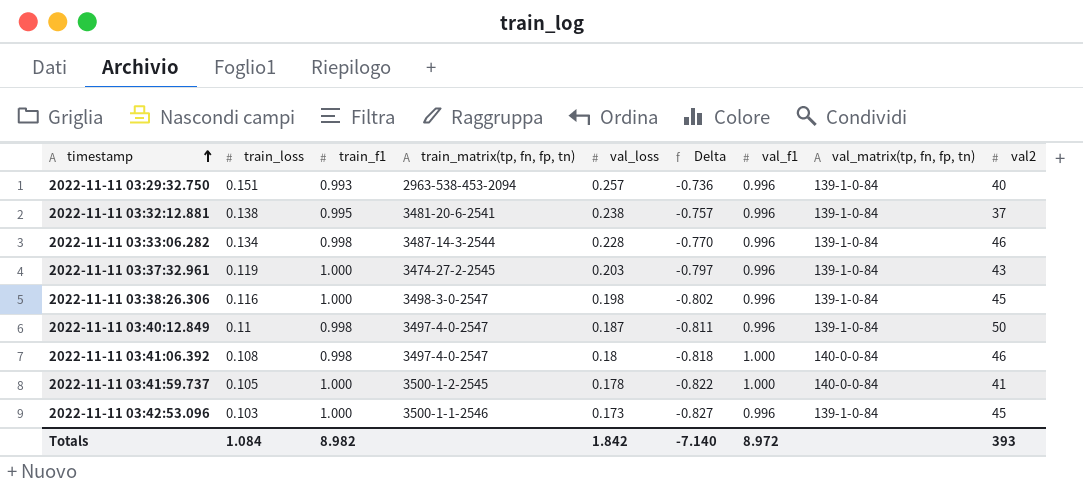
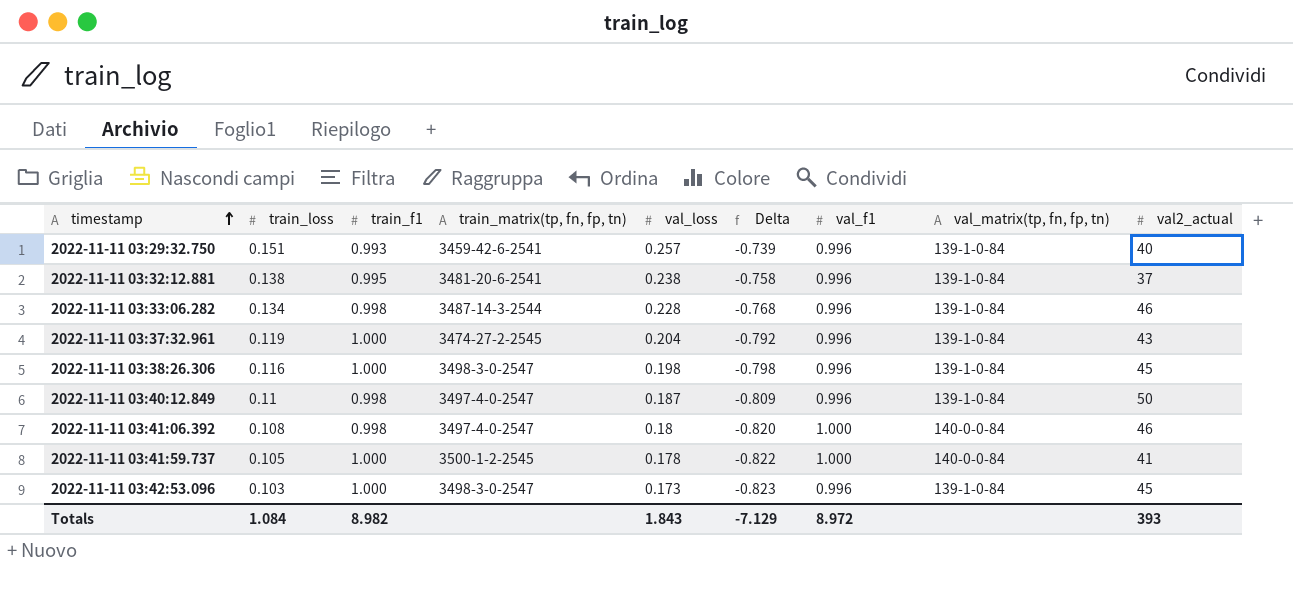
column Delta | formula: [val_loss] - [train_f1] -> [val_loss] - [val_f1]
column name: val2 -> val2_actual
2022-11-11 03:29:32.750 | train_matrix(tp, fn, fp, tn): 2963-538-453-2094 -> 3459-42-6-2541
2022-11-11 03:37:32.961 | val_loss: 0.203 -> 0.204
2022-11-11 03:42:53.096 | train_matrix(tp, fn, fp, tn): 3500-1-1-2546 -> 3498-3-0-2547
Totals | val_loss: 1.842 -> 1.843
Totals | Delta: -7.140 -> -7.129

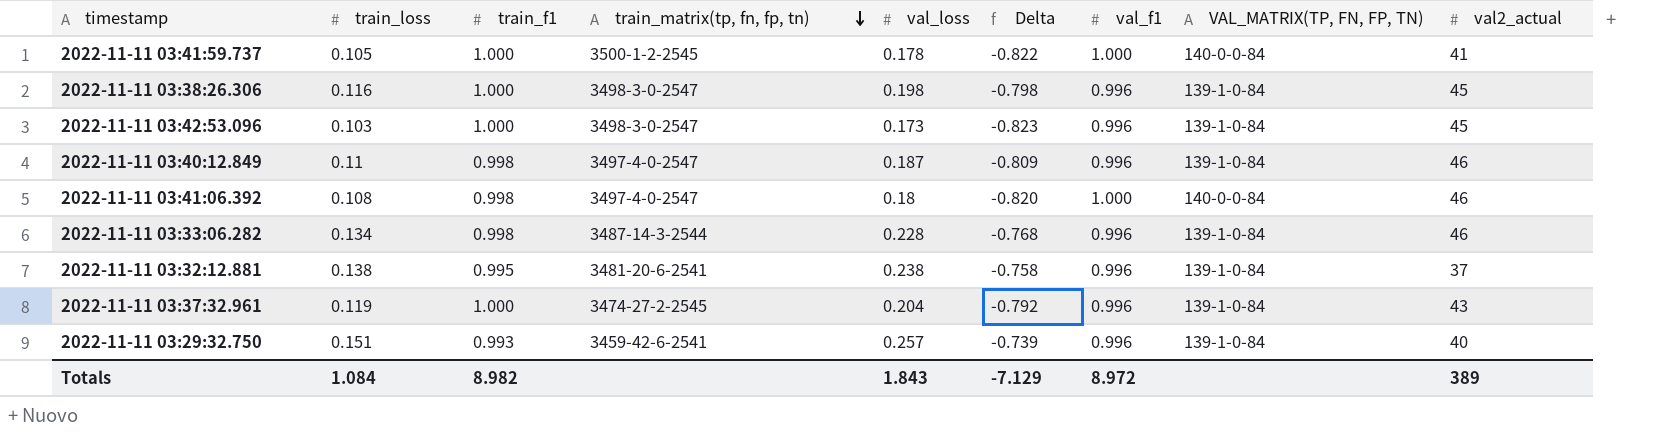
row order: timestamp ascending -> train_matrix(tp, fn, fp, tn) descending
column name: val_matrix(tp, fn, fp, tn) -> VAL_MATRIX(TP, FN, FP, TN)
2022-11-11 03:40:12.849 | val2_actual: 50 -> 46
Totals | val2_actual: 393 -> 389

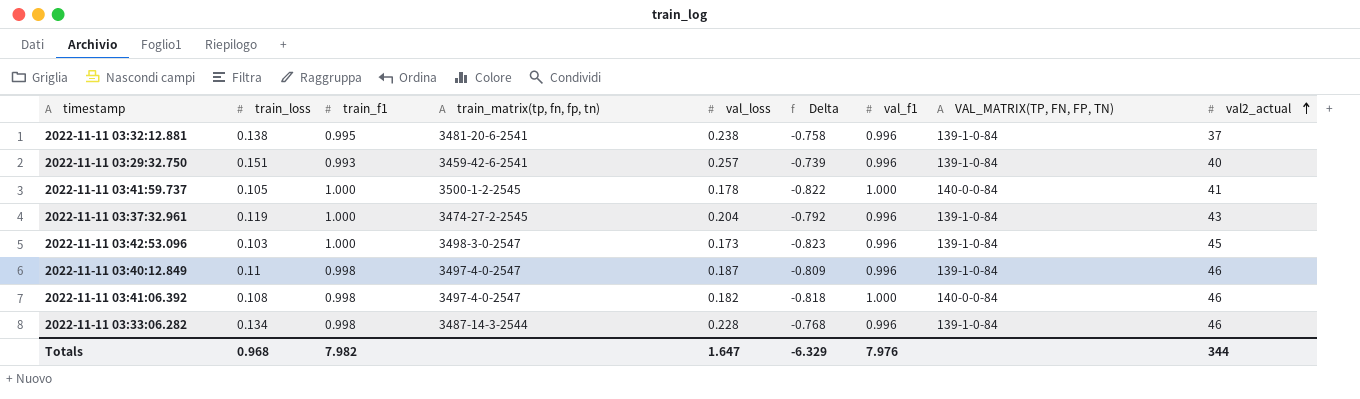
row order: train_matrix(tp, fn, fp, tn) descending -> val2_actual ascending
row 2022-11-11 03:38:26.306: 0.116 | 1.000 | 3498-3-0-2547 | 0.198 | -0.798 | 0.996 | 139-1-0-84 | 45 -> none
2022-11-11 03:41:06.392 | val_loss: 0.18 -> 0.182
2022-11-11 03:41:06.392 | Delta: -0.820 -> -0.818
Totals | train_loss: 1.084 -> 0.968
Totals | train_f1: 8.982 -> 7.982
Totals | val_loss: 1.843 -> 1.647
Totals | Delta: -7.129 -> -6.329
Totals | val_f1: 8.972 -> 7.976
Totals | val2_actual: 389 -> 344

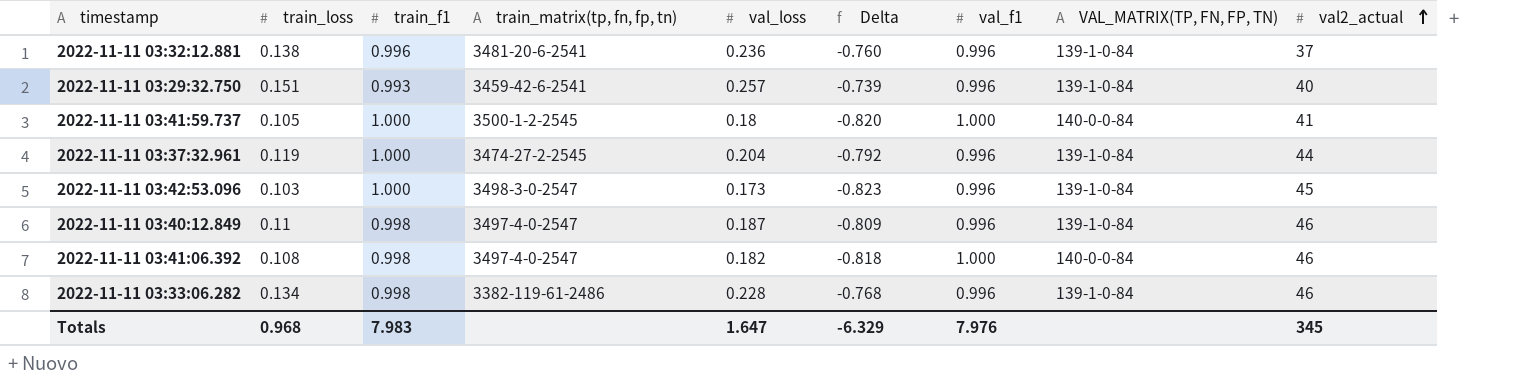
2022-11-11 03:32:12.881 | train_f1: 0.995 -> 0.996
2022-11-11 03:32:12.881 | val_loss: 0.238 -> 0.236
2022-11-11 03:32:12.881 | Delta: -0.758 -> -0.760
2022-11-11 03:41:59.737 | val_loss: 0.178 -> 0.18
2022-11-11 03:41:59.737 | Delta: -0.822 -> -0.820
2022-11-11 03:37:32.961 | val2_actual: 43 -> 44
2022-11-11 03:33:06.282 | train_matrix(tp, fn, fp, tn): 3487-14-3-2544 -> 3382-119-61-2486
Totals | train_f1: 7.982 -> 7.983
Totals | val2_actual: 344 -> 345

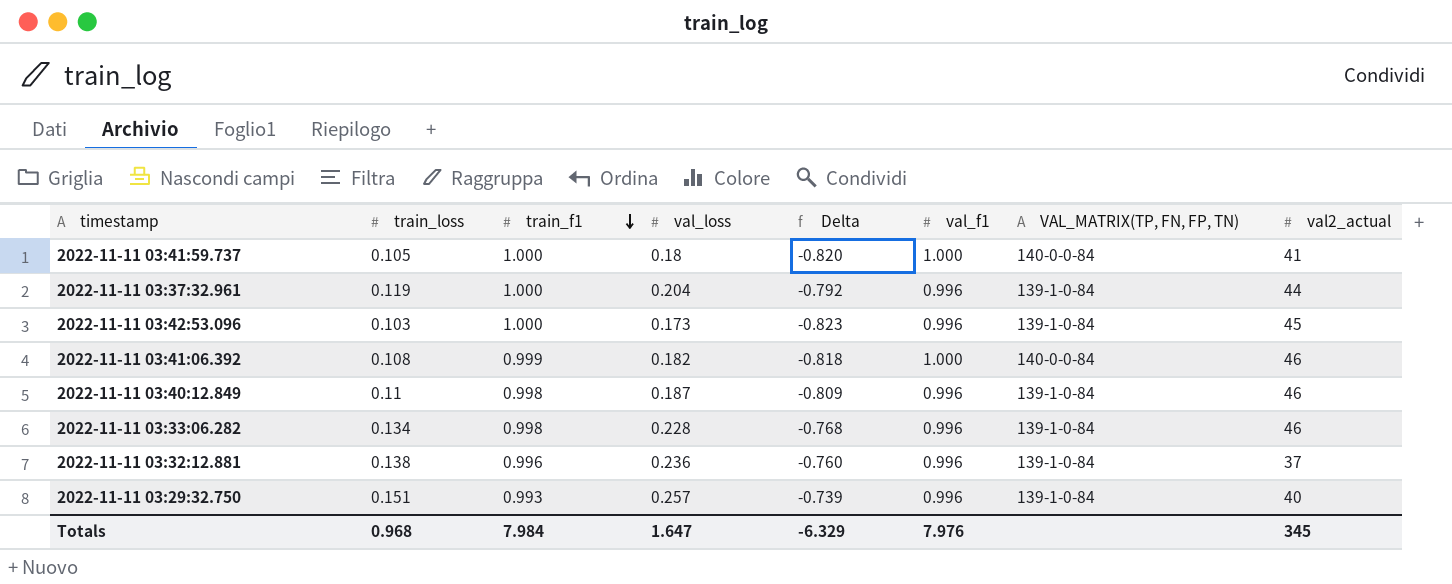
row order: val2_actual ascending -> train_f1 descending
column train_matrix(tp, fn, fp, tn) | position: 4 -> none
2022-11-11 03:41:06.392 | train_f1: 0.998 -> 0.999
Totals | train_f1: 7.983 -> 7.984

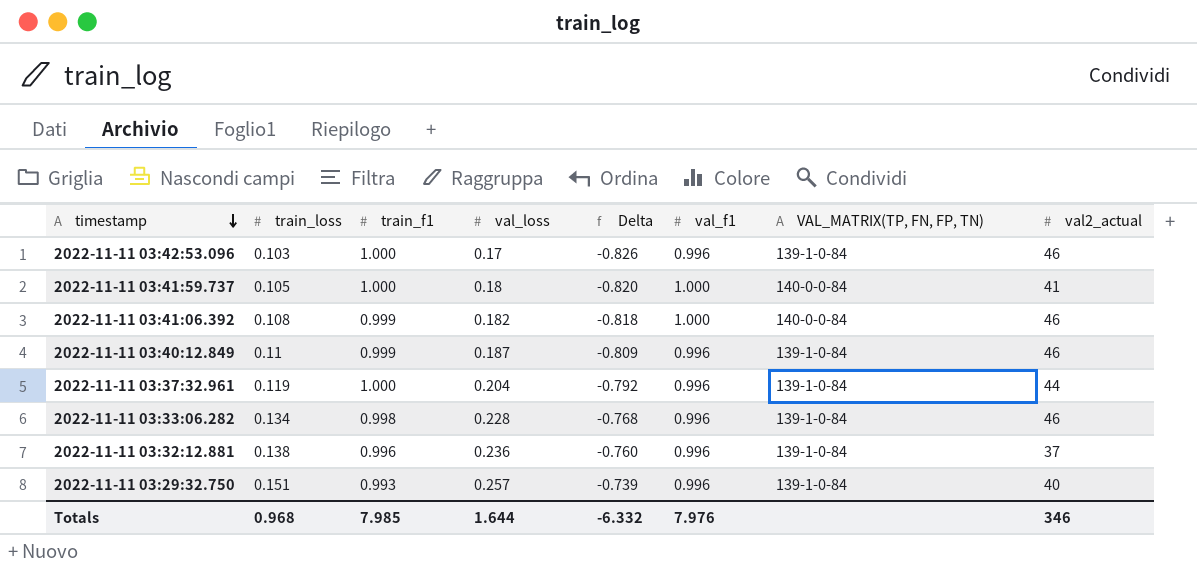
row order: train_f1 descending -> timestamp descending
2022-11-11 03:42:53.096 | val_loss: 0.173 -> 0.17
2022-11-11 03:42:53.096 | Delta: -0.823 -> -0.826
2022-11-11 03:42:53.096 | val2_actual: 45 -> 46
2022-11-11 03:40:12.849 | train_f1: 0.998 -> 0.999
Totals | train_f1: 7.984 -> 7.985
Totals | val_loss: 1.647 -> 1.644
Totals | Delta: -6.329 -> -6.332
Totals | val2_actual: 345 -> 346

